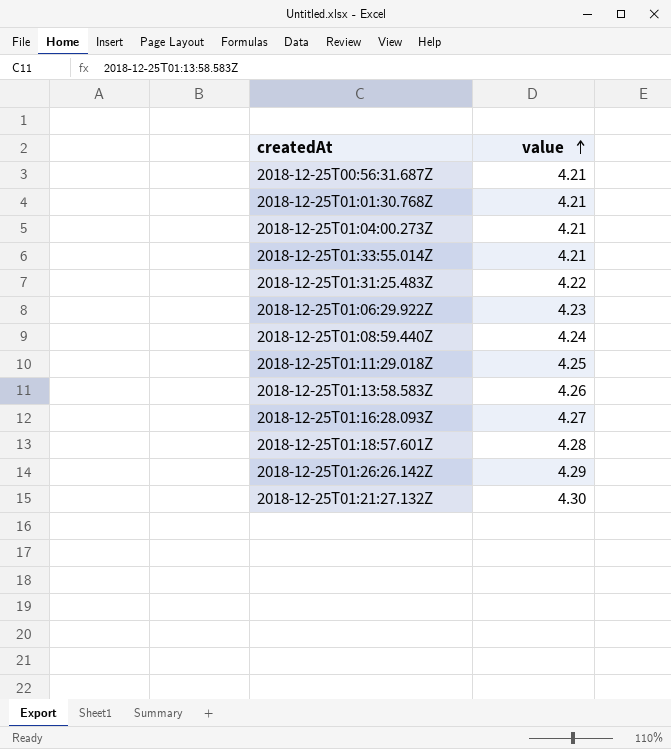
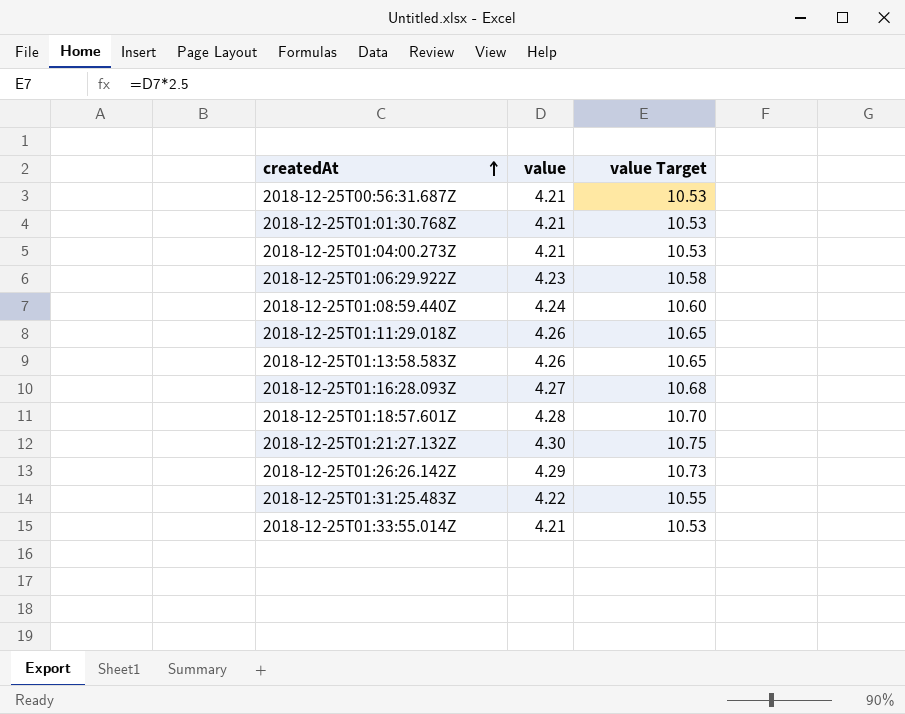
row order: value ascending -> createdAt ascending
column value Target | formula: none -> [value] * 2.5
2018-12-25T01:11:29.018Z | value: 4.25 -> 4.26

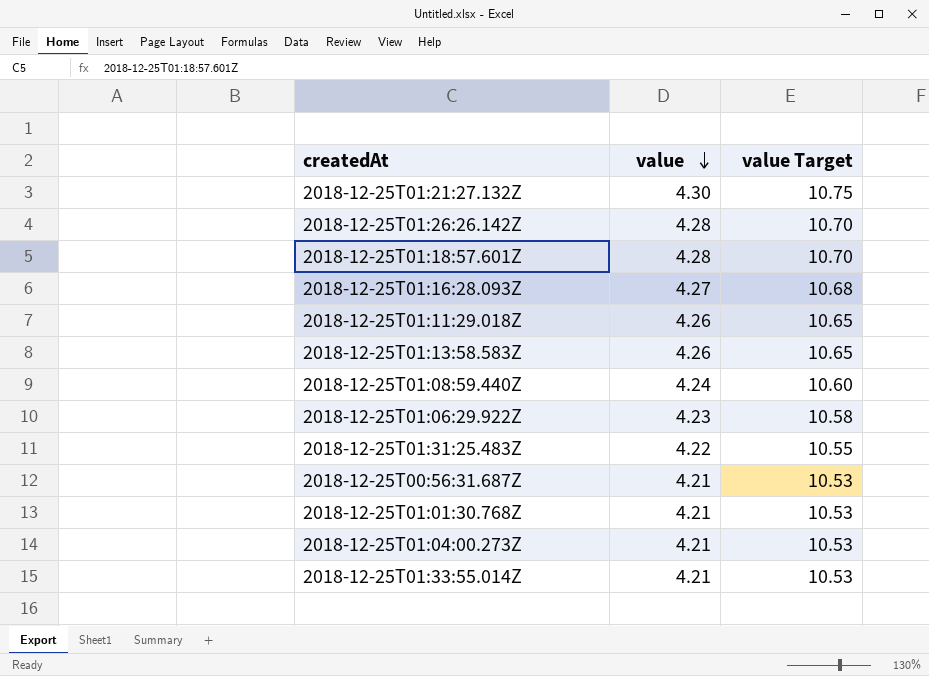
row order: createdAt ascending -> value descending
2018-12-25T01:26:26.142Z | value: 4.29 -> 4.28
2018-12-25T01:26:26.142Z | value Target: 10.73 -> 10.70

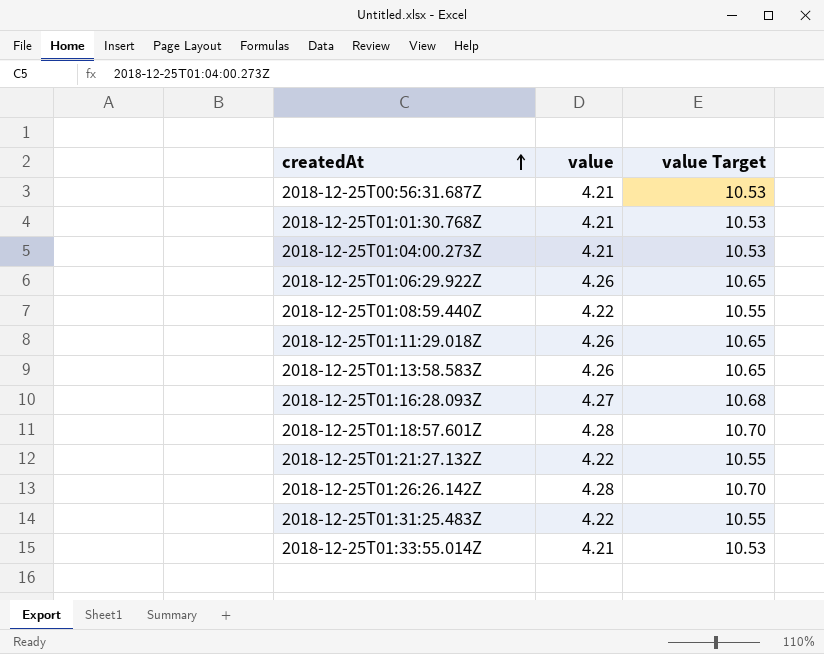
row order: value descending -> createdAt ascending
2018-12-25T01:06:29.922Z | value: 4.23 -> 4.26
2018-12-25T01:06:29.922Z | value Target: 10.58 -> 10.65
2018-12-25T01:08:59.440Z | value: 4.24 -> 4.22
2018-12-25T01:08:59.440Z | value Target: 10.60 -> 10.55
2018-12-25T01:21:27.132Z | value: 4.30 -> 4.22
2018-12-25T01:21:27.132Z | value Target: 10.75 -> 10.55

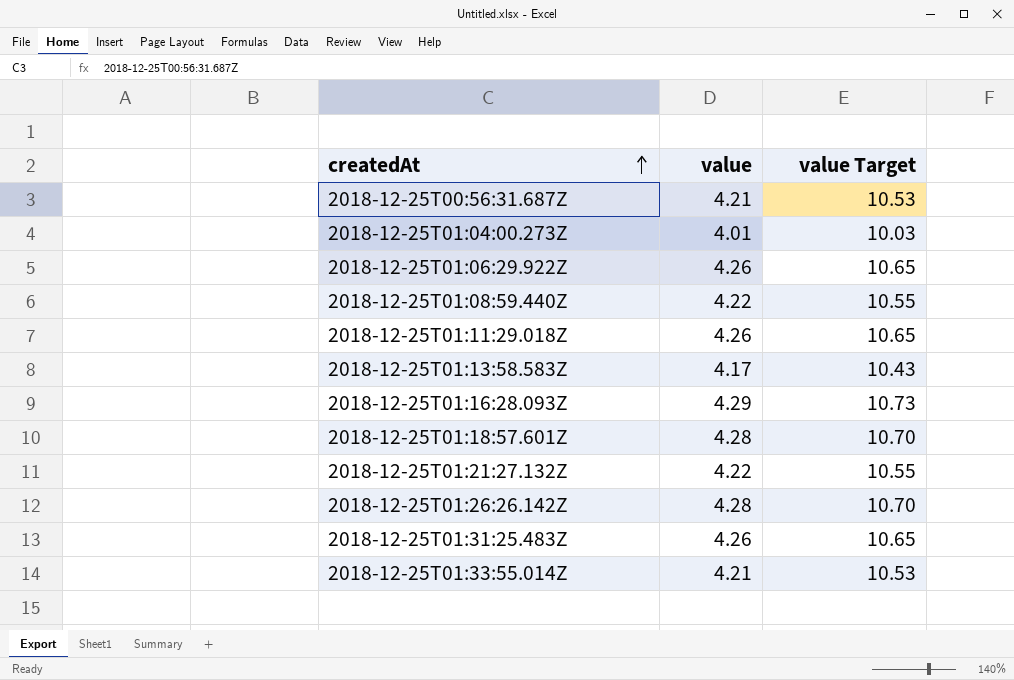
row 2018-12-25T01:01:30.768Z: 4.21 | 10.53 -> none
2018-12-25T01:04:00.273Z | value: 4.21 -> 4.01
2018-12-25T01:04:00.273Z | value Target: 10.53 -> 10.03
2018-12-25T01:13:58.583Z | value: 4.26 -> 4.17
2018-12-25T01:13:58.583Z | value Target: 10.65 -> 10.43
2018-12-25T01:16:28.093Z | value: 4.27 -> 4.29
2018-12-25T01:16:28.093Z | value Target: 10.68 -> 10.73
2018-12-25T01:31:25.483Z | value: 4.22 -> 4.26
2018-12-25T01:31:25.483Z | value Target: 10.55 -> 10.65

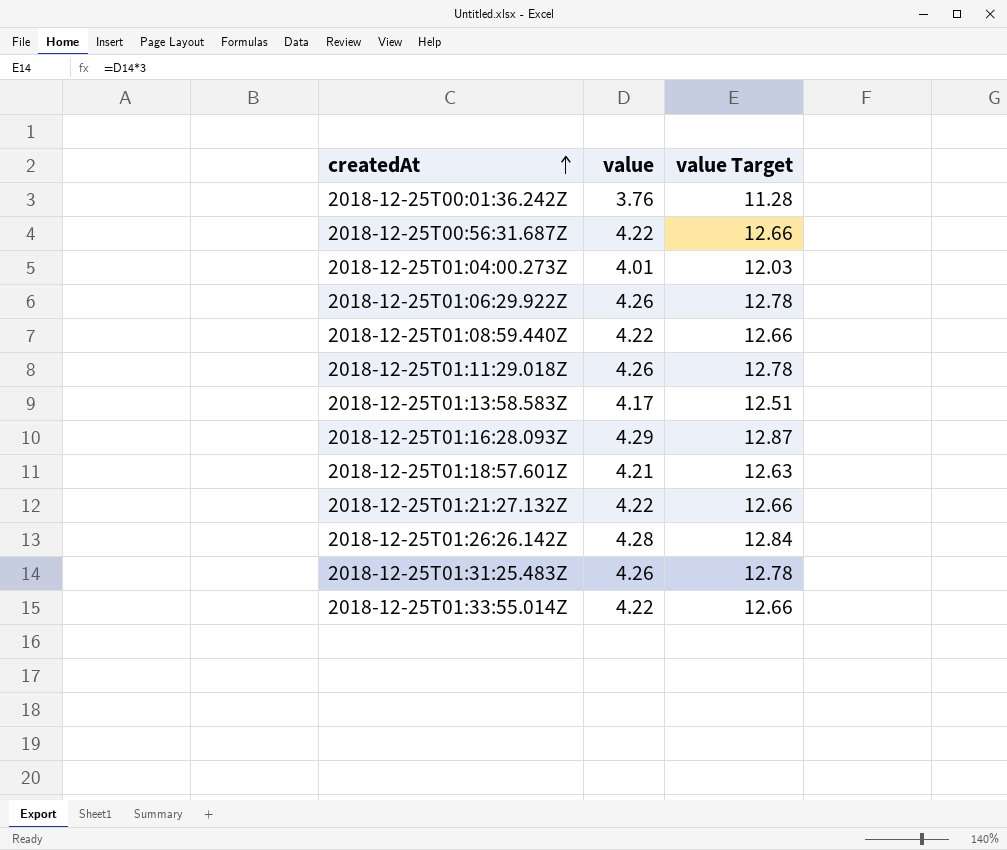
column value Target | formula: [value] * 2.5 -> [value] * 3
row 2018-12-25T00:01:36.242Z: none -> 3.76 | 11.28
2018-12-25T00:56:31.687Z | value: 4.21 -> 4.22
2018-12-25T01:18:57.601Z | value: 4.28 -> 4.21
2018-12-25T01:33:55.014Z | value: 4.21 -> 4.22

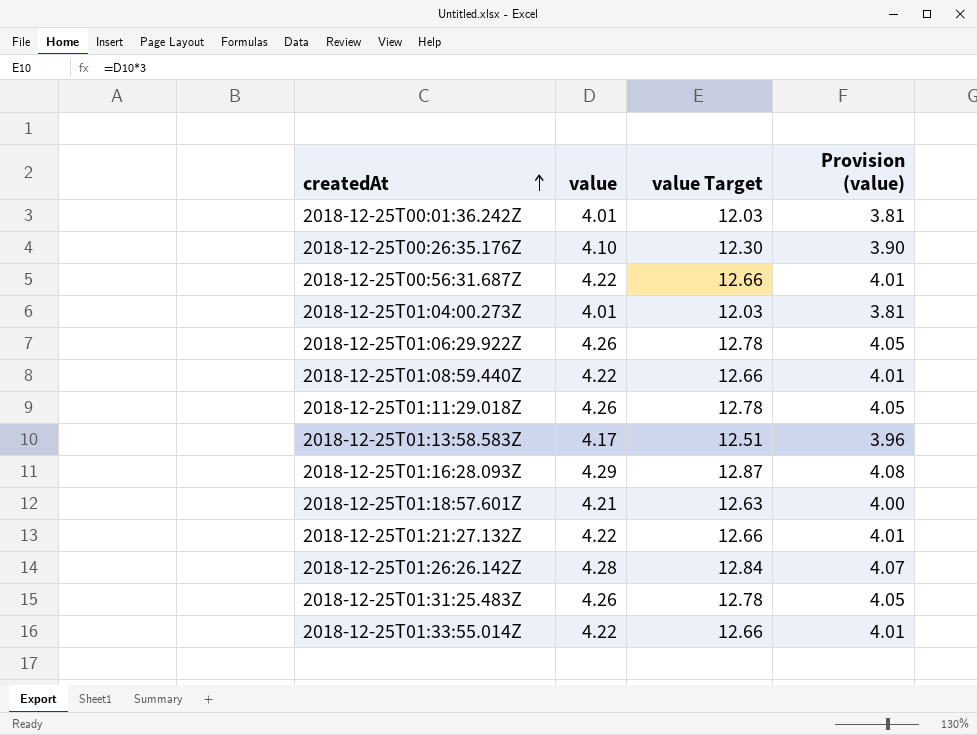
column Provision (value) | formula: none -> [value] * 0.95
2018-12-25T00:01:36.242Z | value: 3.76 -> 4.01
2018-12-25T00:01:36.242Z | value Target: 11.28 -> 12.03
row 2018-12-25T00:26:35.176Z: none -> 4.10 | 12.30 | 3.90

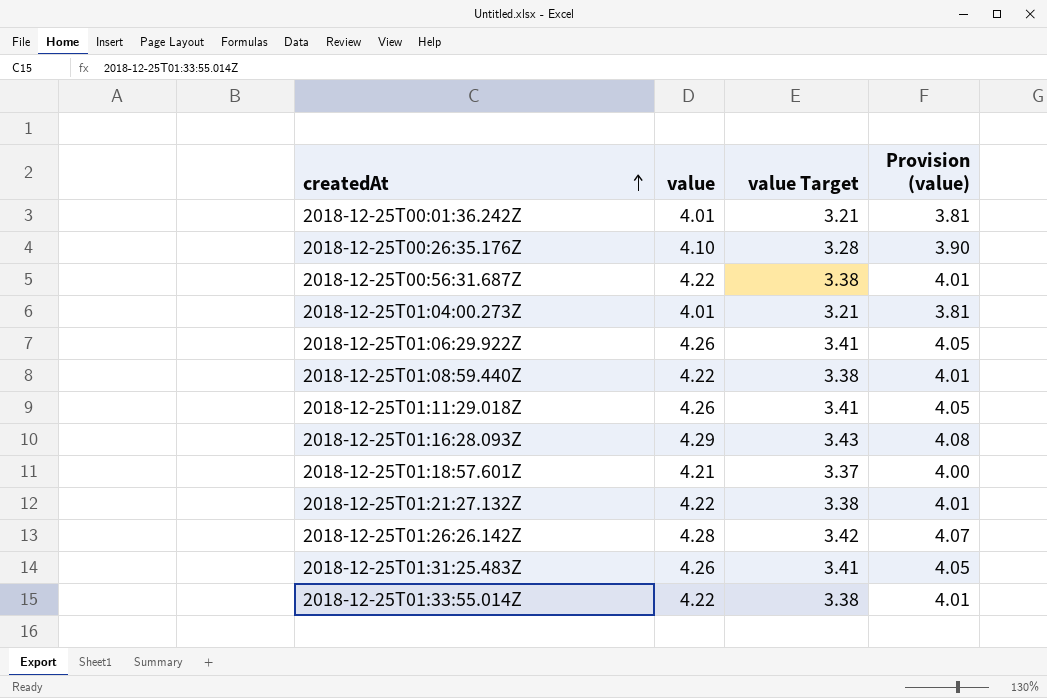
column value Target | formula: [value] * 3 -> [value] * 0.8
row 2018-12-25T01:13:58.583Z: 4.17 | 12.51 | 3.96 -> none

